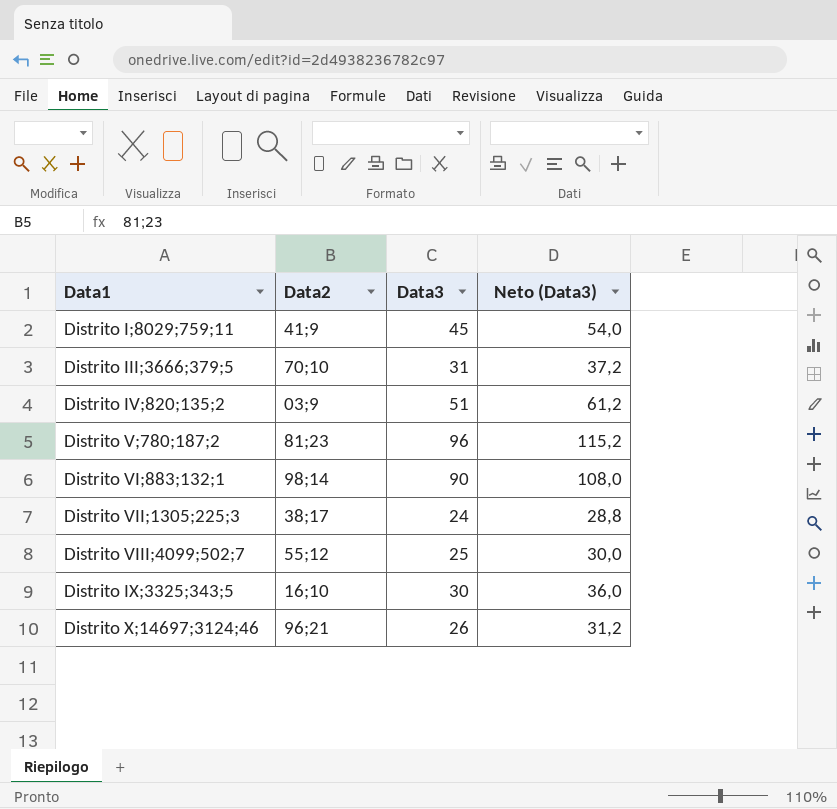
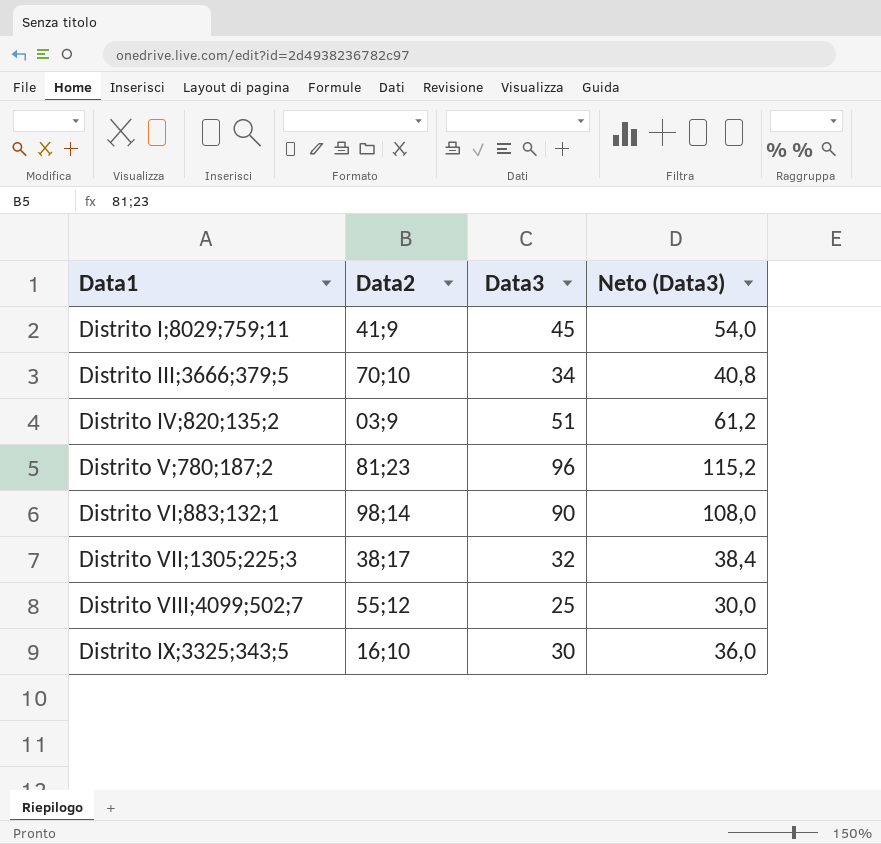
row Distrito X;14697;3124;46: 96;21 | 26 | 31,2 -> none
Distrito III;3666;379;5 | Data3: 31 -> 34
Distrito III;3666;379;5 | Neto (Data3): 37,2 -> 40,8
Distrito VII;1305;225;3 | Data3: 24 -> 32
Distrito VII;1305;225;3 | Neto (Data3): 28,8 -> 38,4

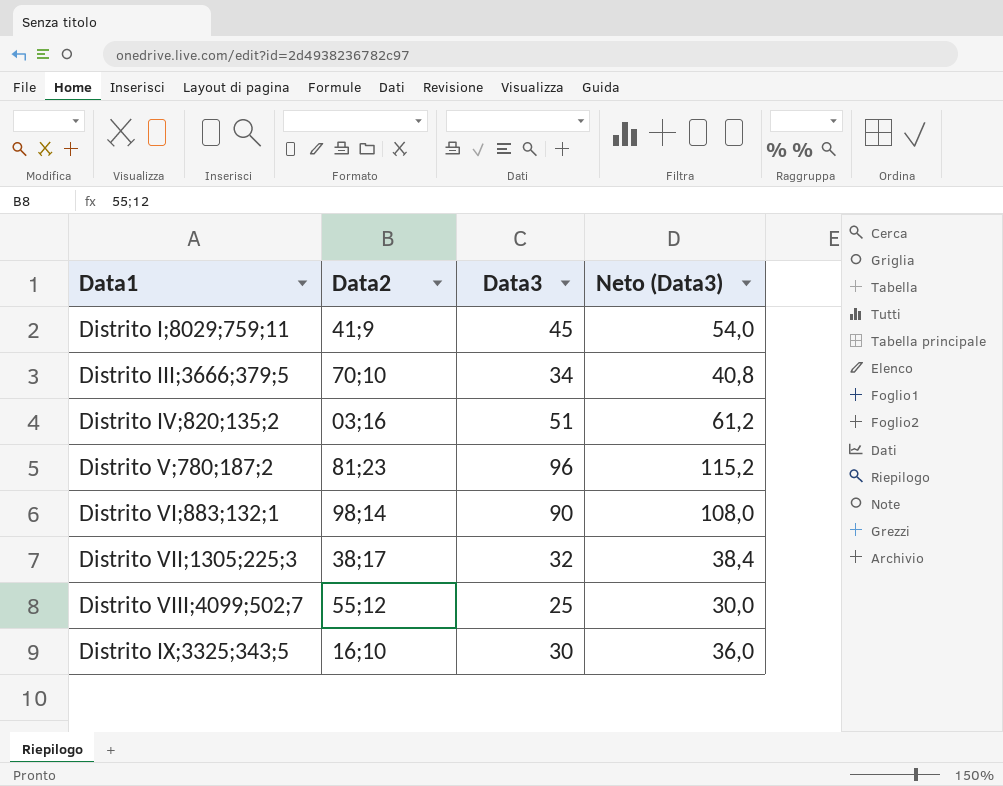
Distrito IV;820;135;2 | Data2: 03;9 -> 03;16

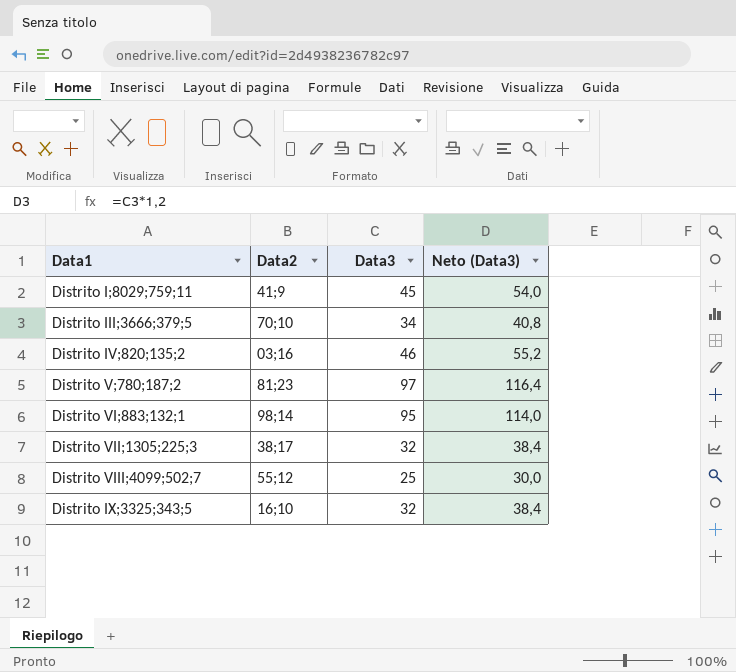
Distrito IV;820;135;2 | Data3: 51 -> 46
Distrito IV;820;135;2 | Neto (Data3): 61,2 -> 55,2
Distrito V;780;187;2 | Data3: 96 -> 97
Distrito V;780;187;2 | Neto (Data3): 115,2 -> 116,4
Distrito VI;883;132;1 | Data3: 90 -> 95
Distrito VI;883;132;1 | Neto (Data3): 108,0 -> 114,0
Distrito IX;3325;343;5 | Data3: 30 -> 32
Distrito IX;3325;343;5 | Neto (Data3): 36,0 -> 38,4

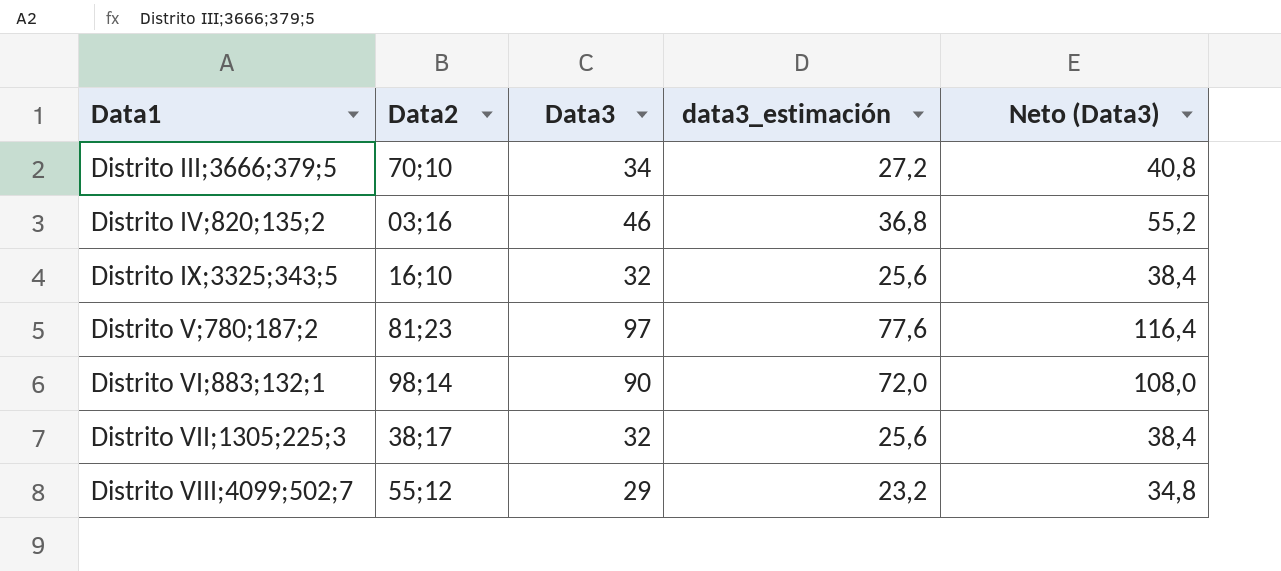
row order: none -> Data1 ascending
column data3_estimación | formula: none -> [Data3] * 0,8
row Distrito I;8029;759;11: 41;9 | 45 | 54,0 -> none
Distrito VI;883;132;1 | Data3: 95 -> 90
Distrito VI;883;132;1 | Neto (Data3): 114,0 -> 108,0
Distrito VIII;4099;502;7 | Data3: 25 -> 29
Distrito VIII;4099;502;7 | Neto (Data3): 30,0 -> 34,8

